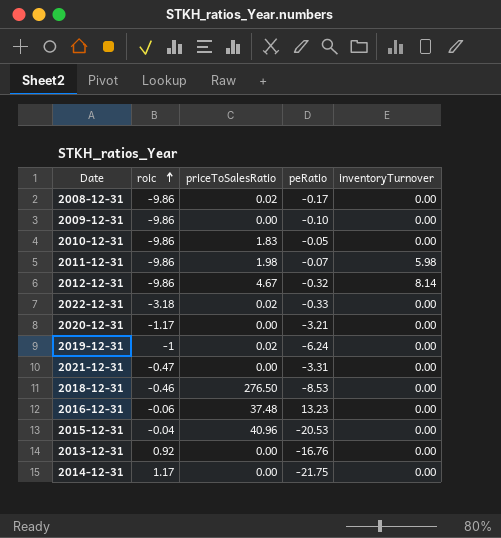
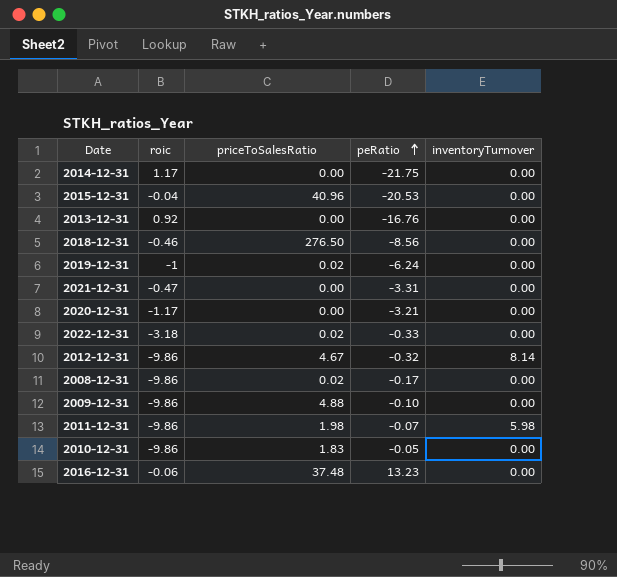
row order: roic ascending -> peRatio ascending
2018-12-31 | peRatio: -8.53 -> -8.56
2009-12-31 | priceToSalesRatio: 0.00 -> 4.88

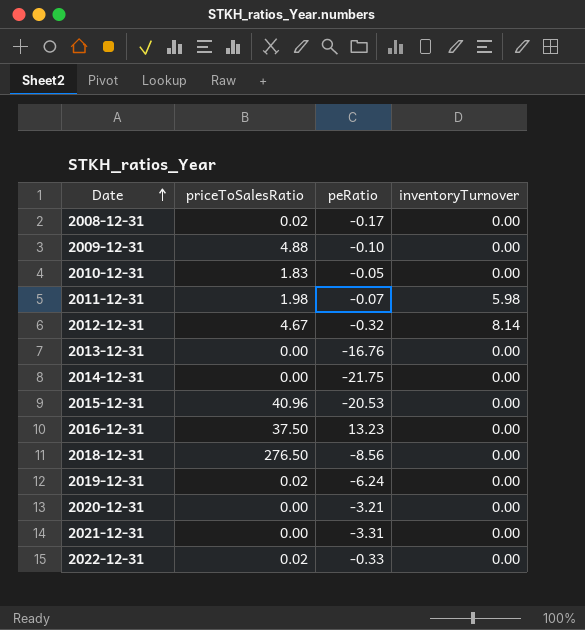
row order: peRatio ascending -> Date ascending
column roic | position: 2 -> none
2016-12-31 | priceToSalesRatio: 37.48 -> 37.50

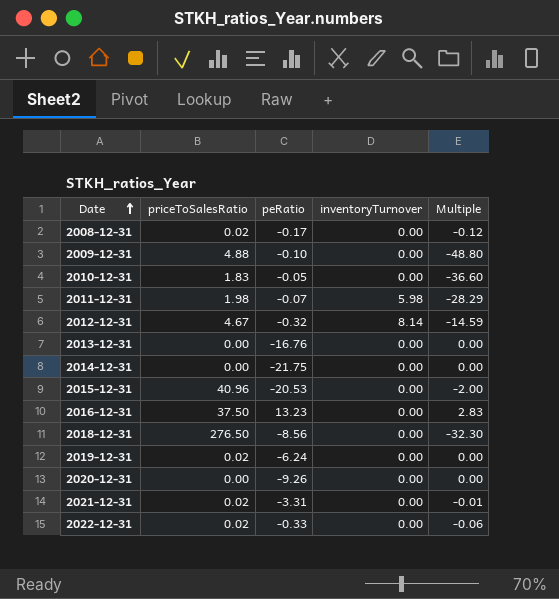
column Multiple | formula: none -> [priceToSalesRatio] / [peRatio]
2020-12-31 | peRatio: -3.21 -> -9.26
2021-12-31 | priceToSalesRatio: 0.00 -> 0.02

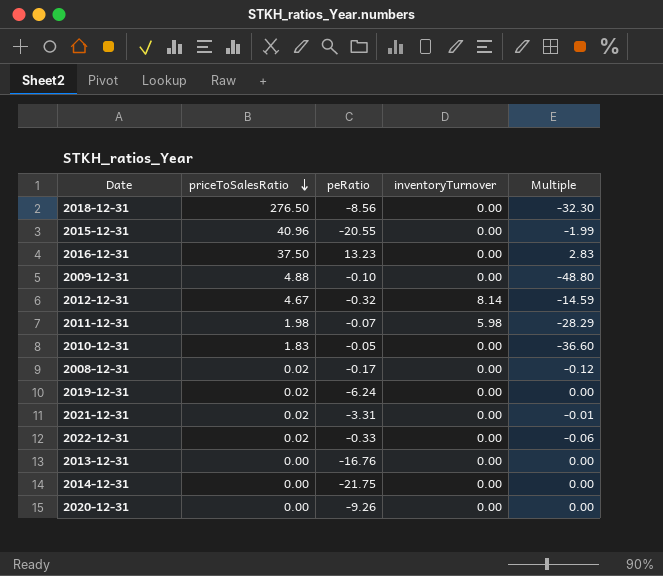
row order: Date ascending -> priceToSalesRatio descending
2015-12-31 | peRatio: -20.53 -> -20.55
2015-12-31 | Multiple: -2.00 -> -1.99

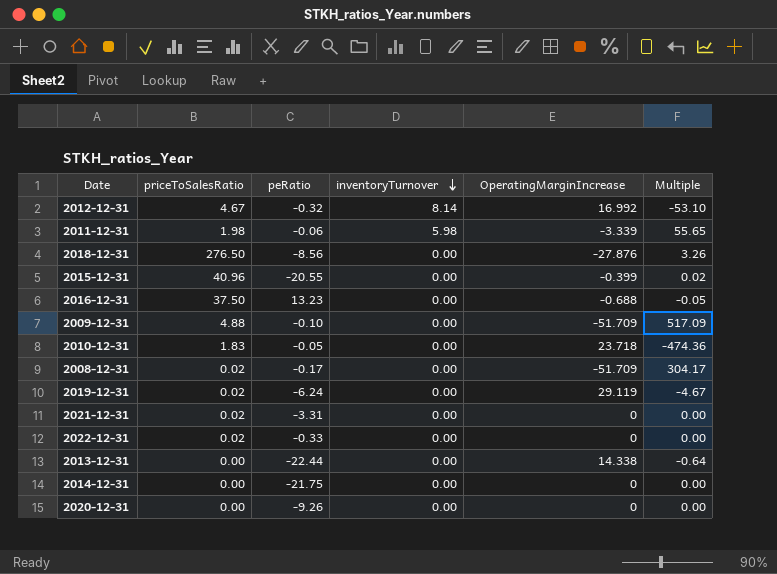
row order: priceToSalesRatio descending -> inventoryTurnover descending
column OperatingMarginIncrease | position: none -> 5
column Multiple | formula: [priceToSalesRatio] / [peRatio] -> [OperatingMarginIncrease] / [peRatio]
2011-12-31 | peRatio: -0.07 -> -0.06
2013-12-31 | peRatio: -16.76 -> -22.44

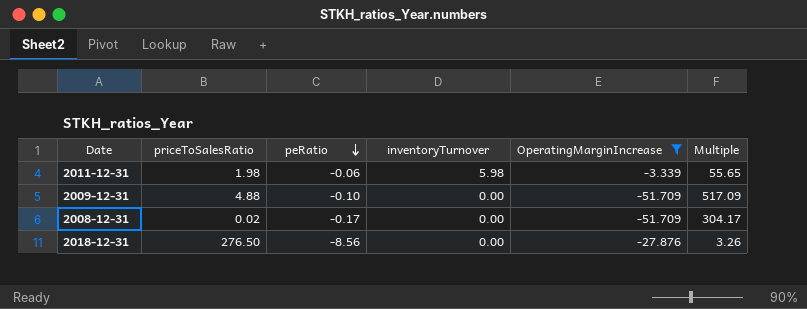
filter: none -> OperatingMarginIncrease <= -3.339
row order: inventoryTurnover descending -> peRatio descending

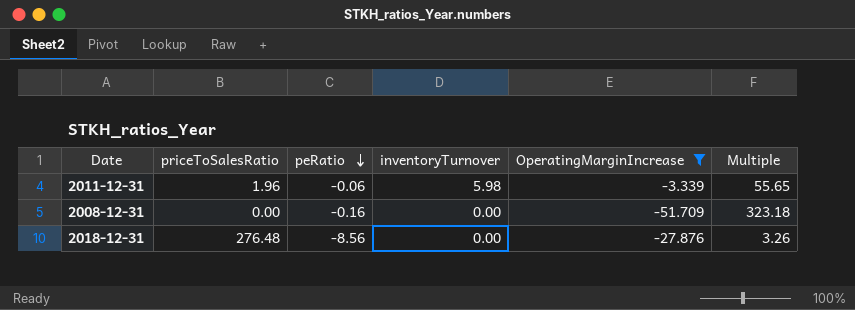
row 2009-12-31: 4.88 | -0.10 | 0.00 | -51.709 | 517.09 -> none
2011-12-31 | priceToSalesRatio: 1.98 -> 1.96
2008-12-31 | priceToSalesRatio: 0.02 -> 0.00
2008-12-31 | peRatio: -0.17 -> -0.16
2008-12-31 | Multiple: 304.17 -> 323.18
2018-12-31 | priceToSalesRatio: 276.50 -> 276.48

